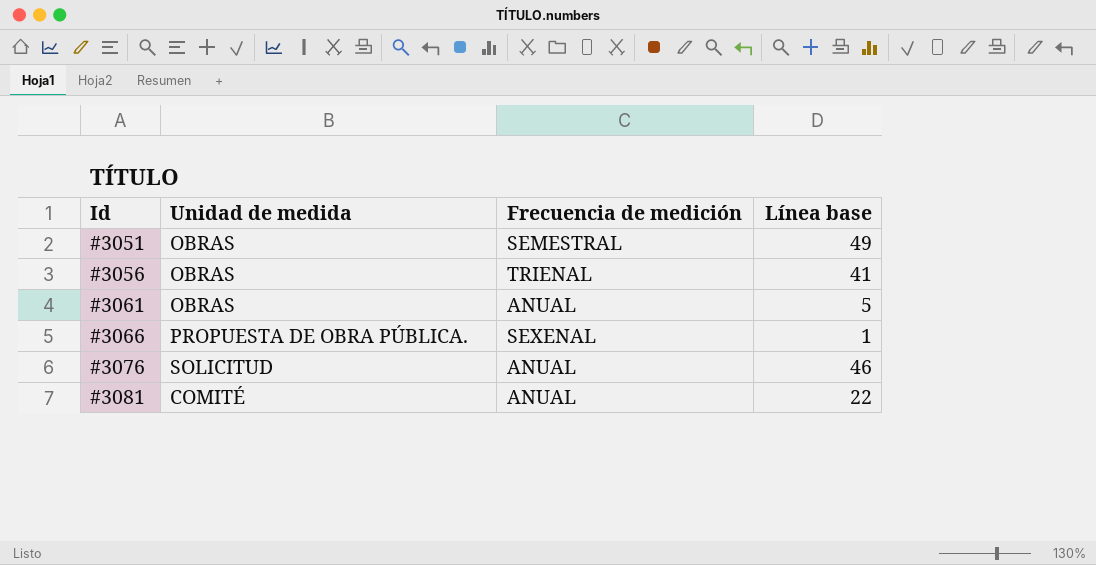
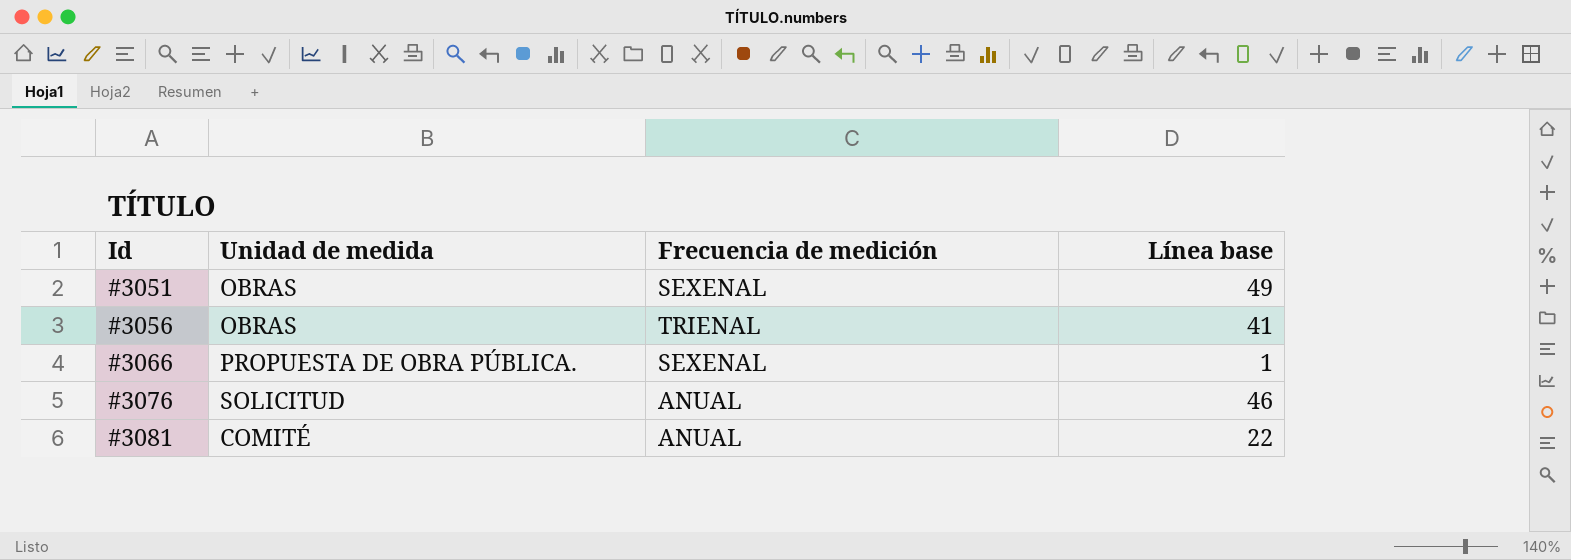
row #3061: OBRAS | ANUAL | 5 -> none
#3051 | Frecuencia de medición: SEMESTRAL -> SEXENAL

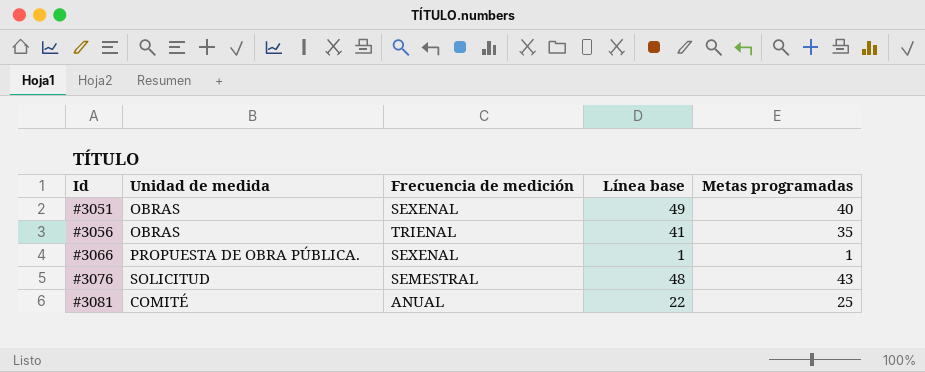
column Metas programadas | position: none -> 5
#3076 | Frecuencia de medición: ANUAL -> SEMESTRAL
#3076 | Línea base: 46 -> 48

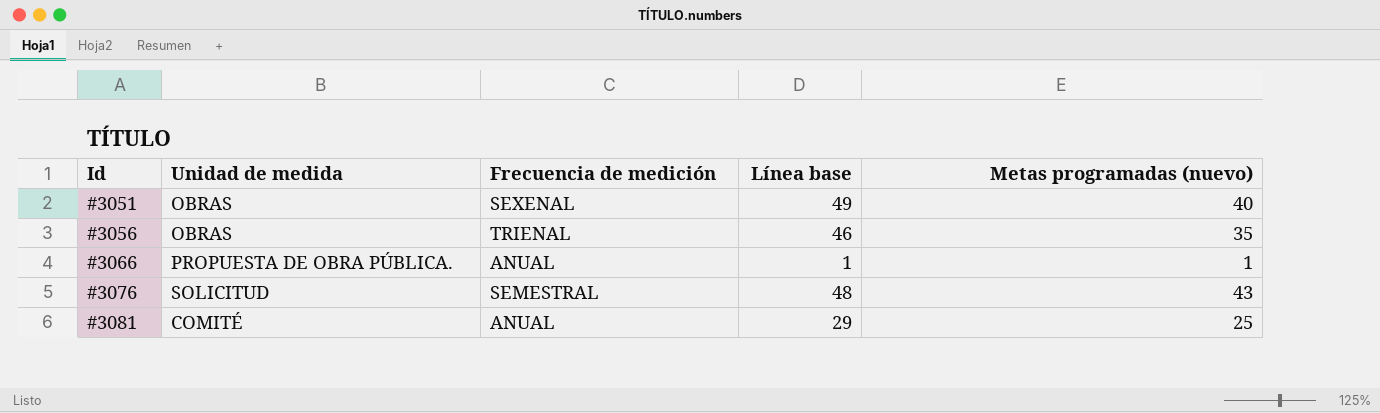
column name: Metas programadas -> Metas programadas (nuevo)
#3056 | Línea base: 41 -> 46
#3066 | Frecuencia de medición: SEXENAL -> ANUAL
#3081 | Línea base: 22 -> 29

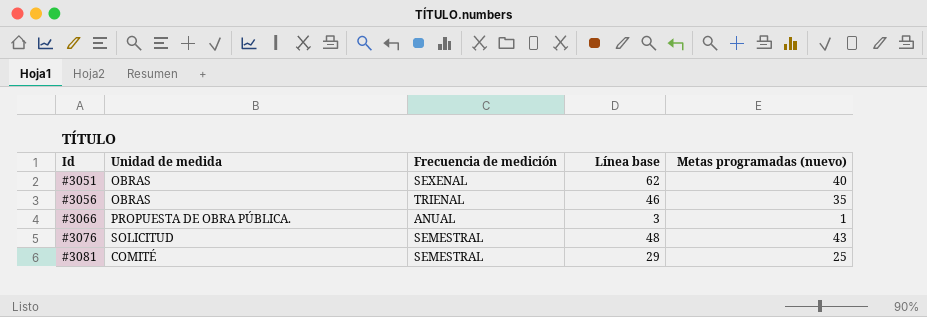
#3051 | Línea base: 49 -> 62
#3066 | Línea base: 1 -> 3
#3081 | Frecuencia de medición: ANUAL -> SEMESTRAL

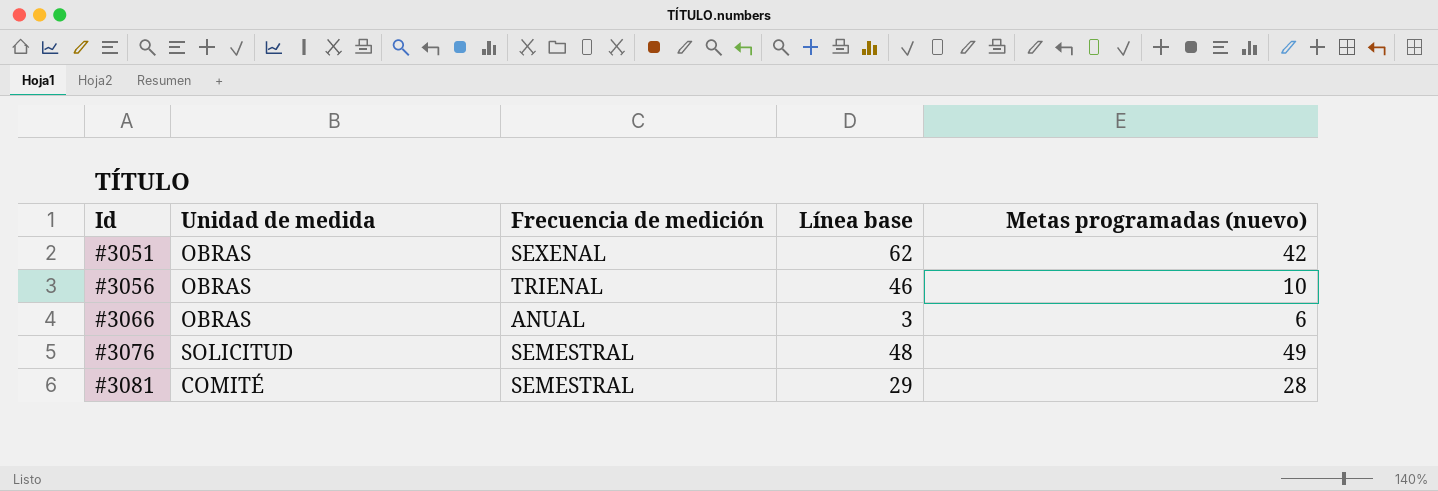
#3051 | Metas programadas (nuevo): 40 -> 42
#3056 | Metas programadas (nuevo): 35 -> 10
#3066 | Unidad de medida: PROPUESTA DE OBRA PÚBLICA. -> OBRAS
#3066 | Metas programadas (nuevo): 1 -> 6
#3076 | Metas programadas (nuevo): 43 -> 49
#3081 | Metas programadas (nuevo): 25 -> 28

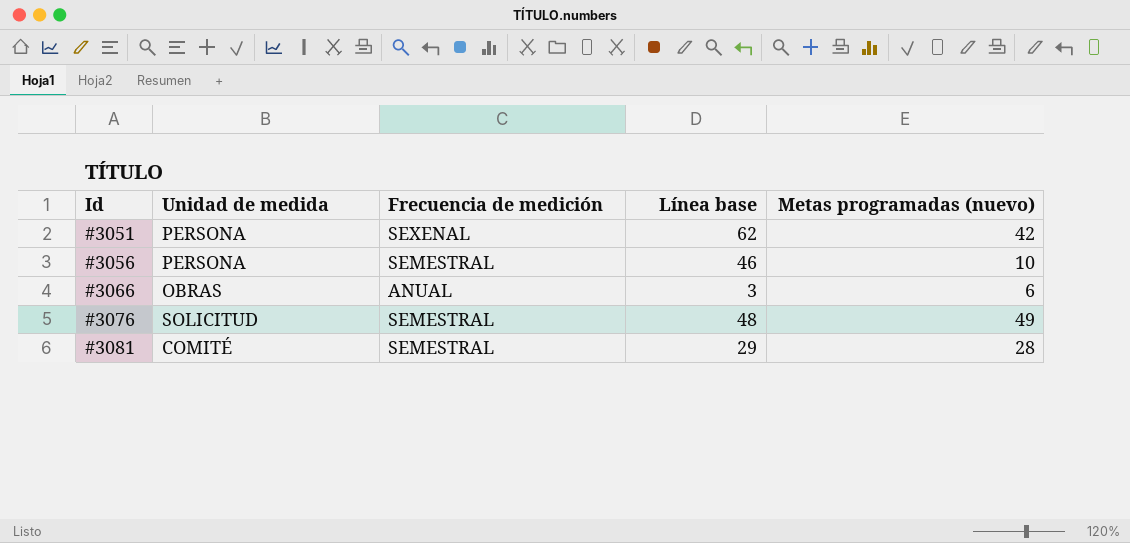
#3051 | Unidad de medida: OBRAS -> PERSONA
#3056 | Unidad de medida: OBRAS -> PERSONA
#3056 | Frecuencia de medición: TRIENAL -> SEMESTRAL

